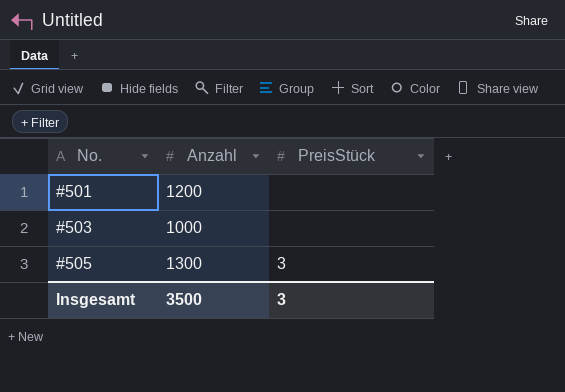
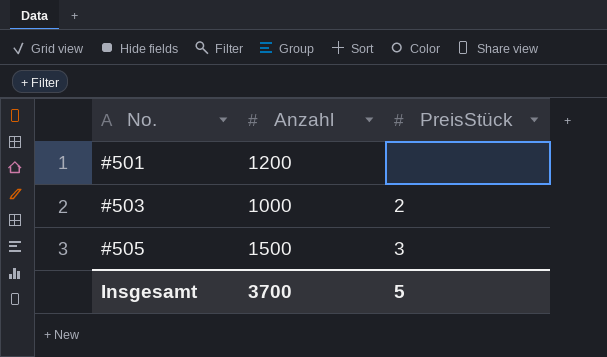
#503 | PreisStück: none -> 2
#505 | Anzahl: 1300 -> 1500
Insgesamt | Anzahl: 3500 -> 3700
Insgesamt | PreisStück: 3 -> 5

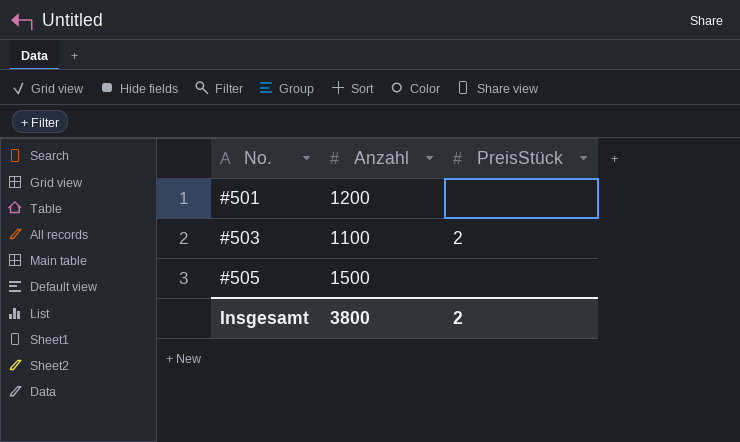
#503 | Anzahl: 1000 -> 1100
#505 | PreisStück: 3 -> none
Insgesamt | Anzahl: 3700 -> 3800
Insgesamt | PreisStück: 5 -> 2

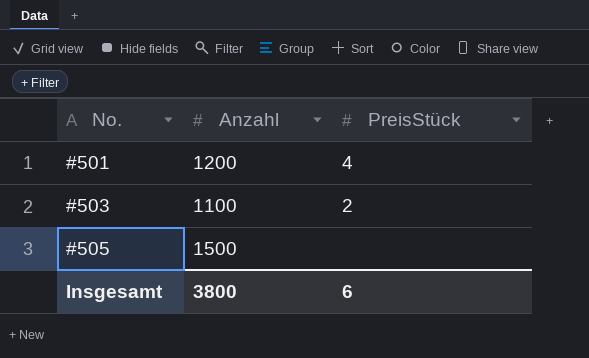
#501 | PreisStück: none -> 4
Insgesamt | PreisStück: 2 -> 6

